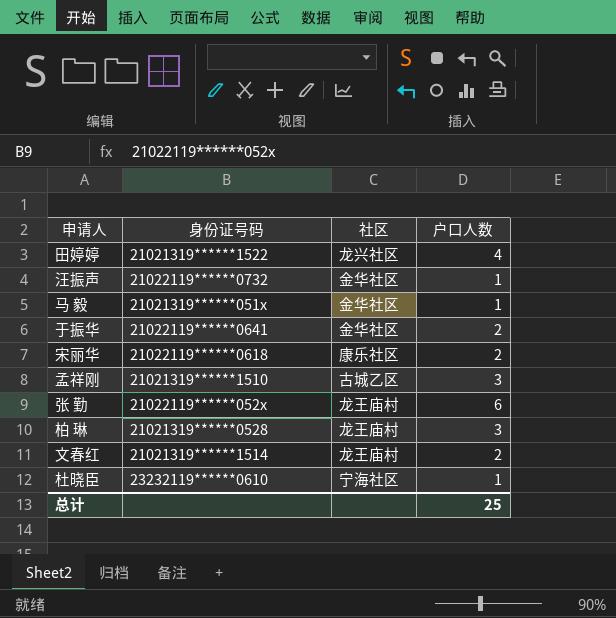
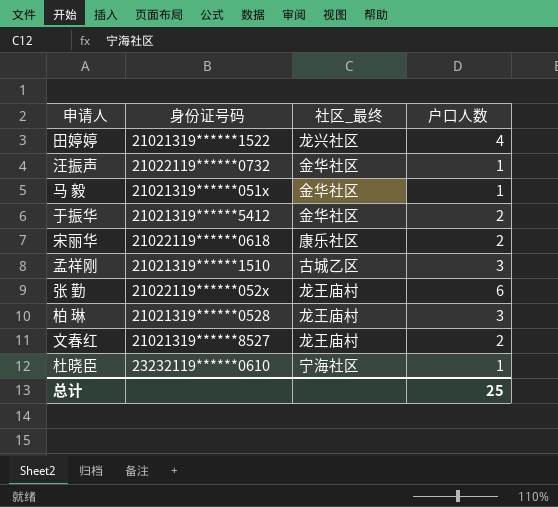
column name: 社区 -> 社区_最终
于振华 | 身份证号码: 21022119******0641 -> 21021319******5412
文春红 | 身份证号码: 21021319******1514 -> 21021319******8527

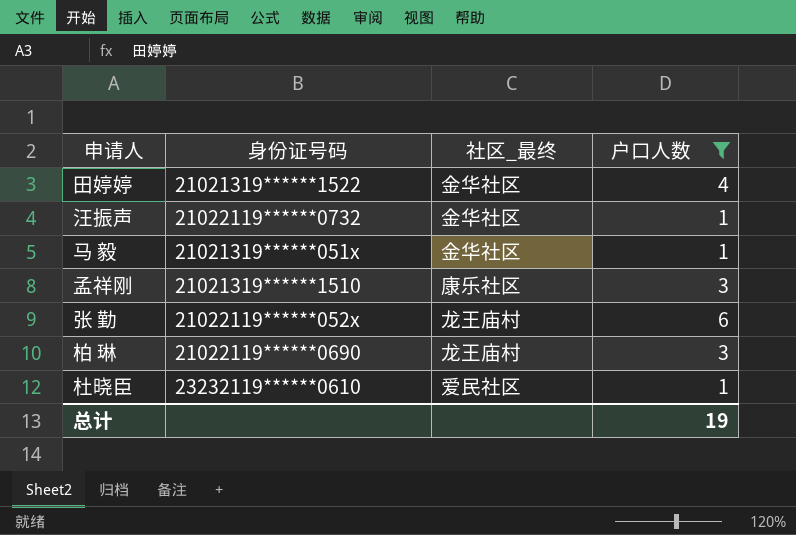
filter: none -> 户口人数 != 2
田婷婷 | 社区_最终: 龙兴社区 -> 金华社区
孟祥刚 | 社区_最终: 古城乙区 -> 康乐社区
柏 琳 | 身份证号码: 21021319******0528 -> 21022119******0690
杜晓臣 | 社区_最终: 宁海社区 -> 爱民社区
总计 | 户口人数: 25 -> 19

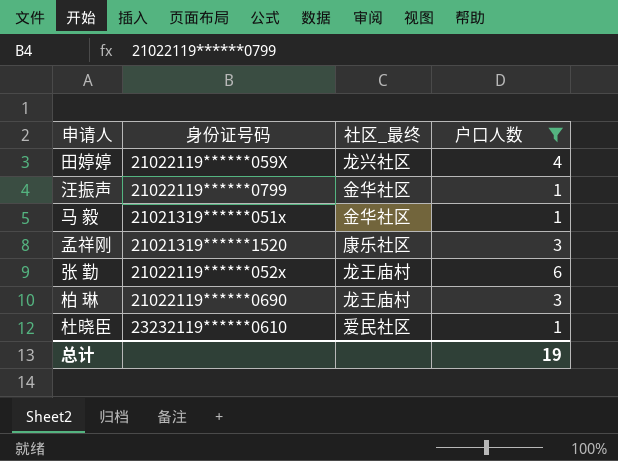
田婷婷 | 身份证号码: 21021319******1522 -> 21022119******059X
田婷婷 | 社区_最终: 金华社区 -> 龙兴社区
汪振声 | 身份证号码: 21022119******0732 -> 21022119******0799
孟祥刚 | 身份证号码: 21021319******1510 -> 21021319******1520

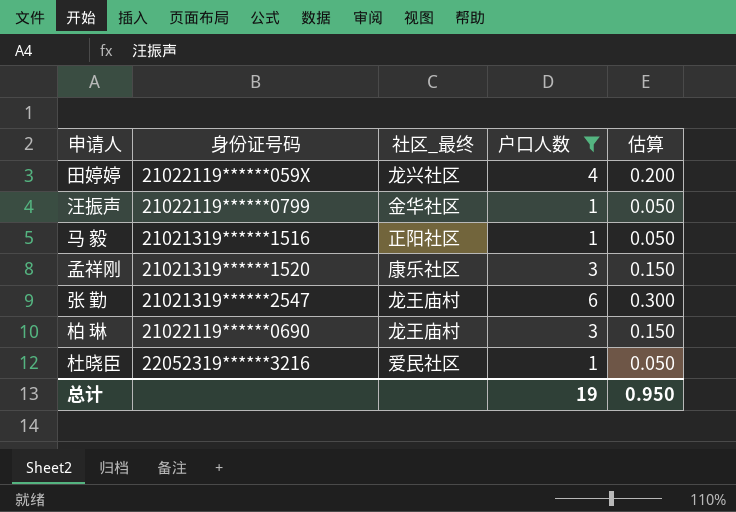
column 估算 | formula: none -> [户口人数] * 0.05
马 毅 | 身份证号码: 21021319******051x -> 21021319******1516
马 毅 | 社区_最终: 金华社区 -> 正阳社区
张 勤 | 身份证号码: 21022119******052x -> 21021319******2547
杜晓臣 | 身份证号码: 23232119******0610 -> 22052319******3216

